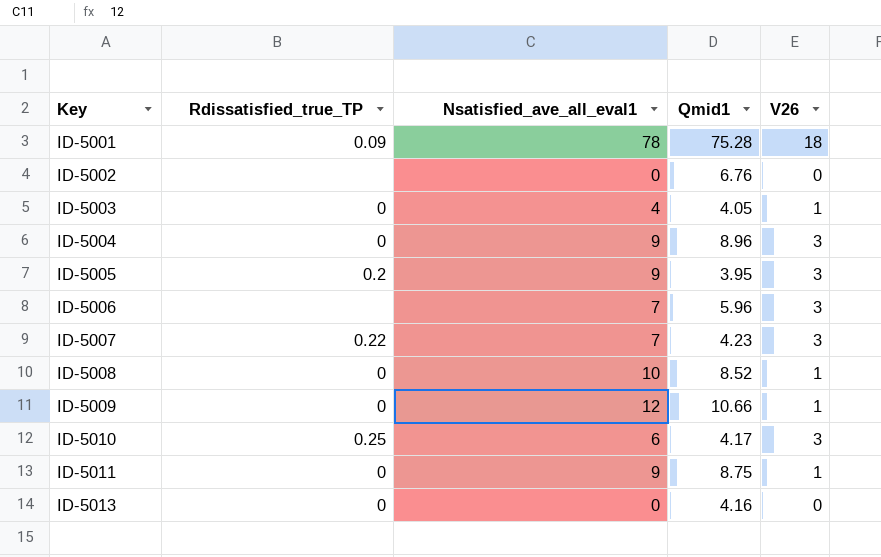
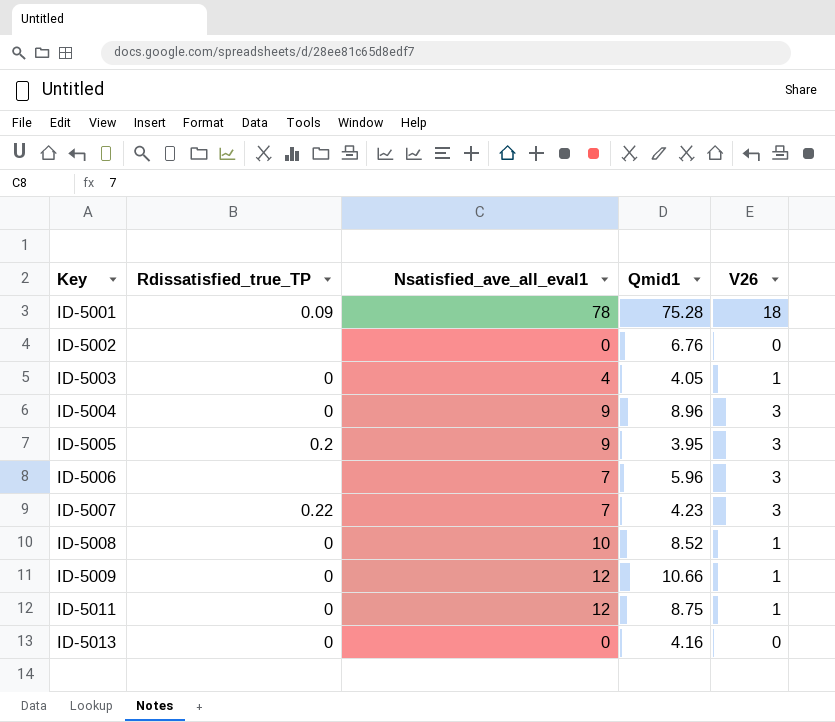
row ID-5010: 0.25 | 6 | 4.17 | 3 -> none
ID-5011 | Nsatisfied_ave_all_eval1: 9 -> 12

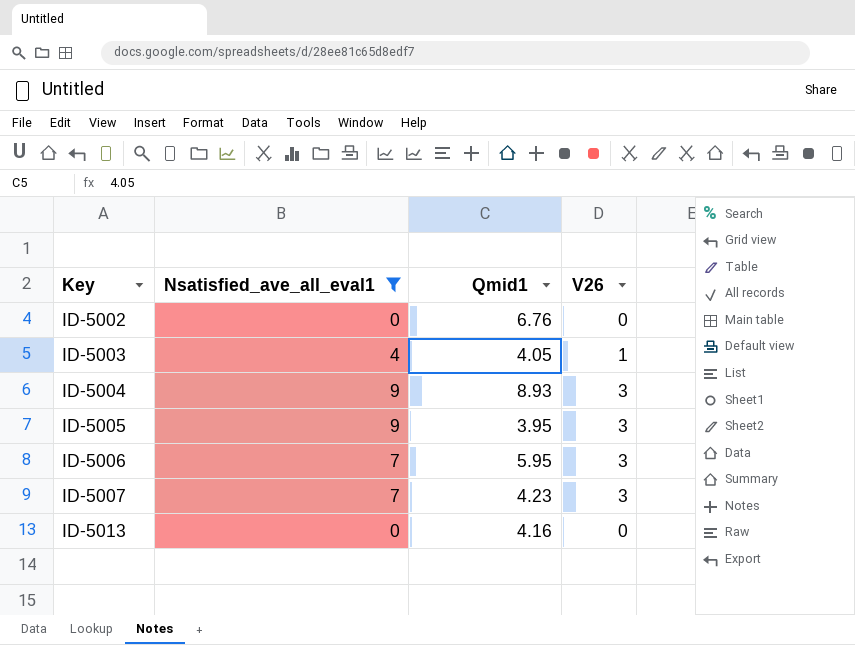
filter: none -> Nsatisfied_ave_all_eval1 <= 9
column Rdissatisfied_true_TP | position: 2 -> none
ID-5004 | Qmid1: 8.96 -> 8.93
ID-5006 | Qmid1: 5.96 -> 5.95

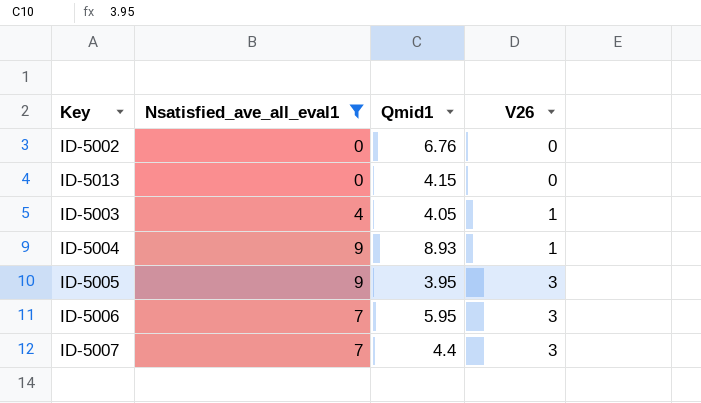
row order: Key ascending -> V26 ascending
ID-5013 | Qmid1: 4.16 -> 4.15
ID-5004 | V26: 3 -> 1
ID-5007 | Qmid1: 4.23 -> 4.4

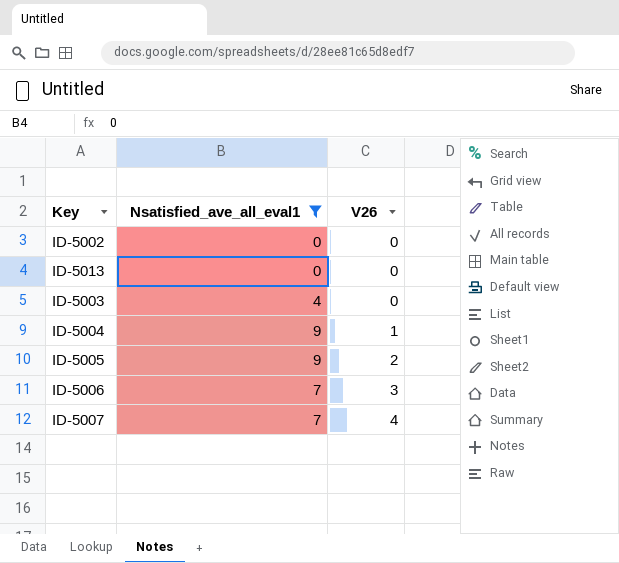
column Qmid1 | position: 3 -> none
ID-5003 | V26: 1 -> 0
ID-5005 | V26: 3 -> 2
ID-5007 | V26: 3 -> 4

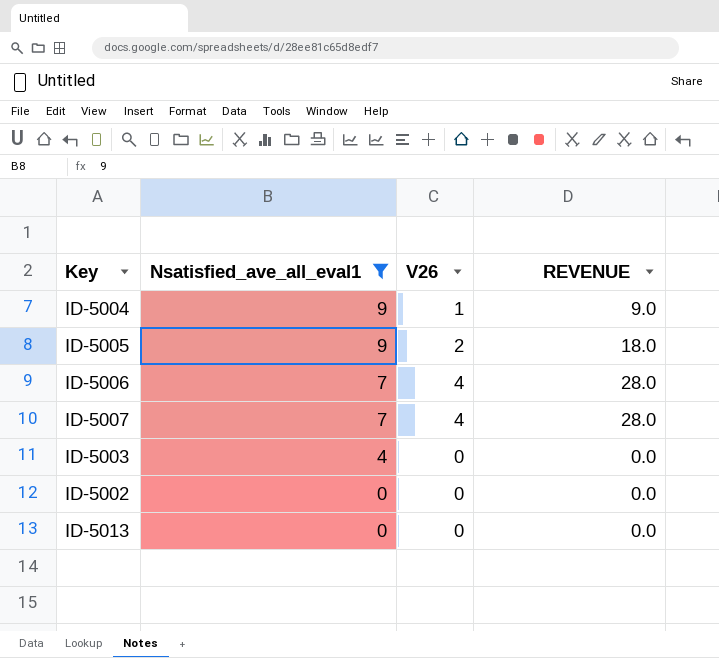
row order: V26 ascending -> Nsatisfied_ave_all_eval1 descending
column REVENUE | formula: none -> [Nsatisfied_ave_all_eval1] * [V26]
ID-5006 | V26: 3 -> 4

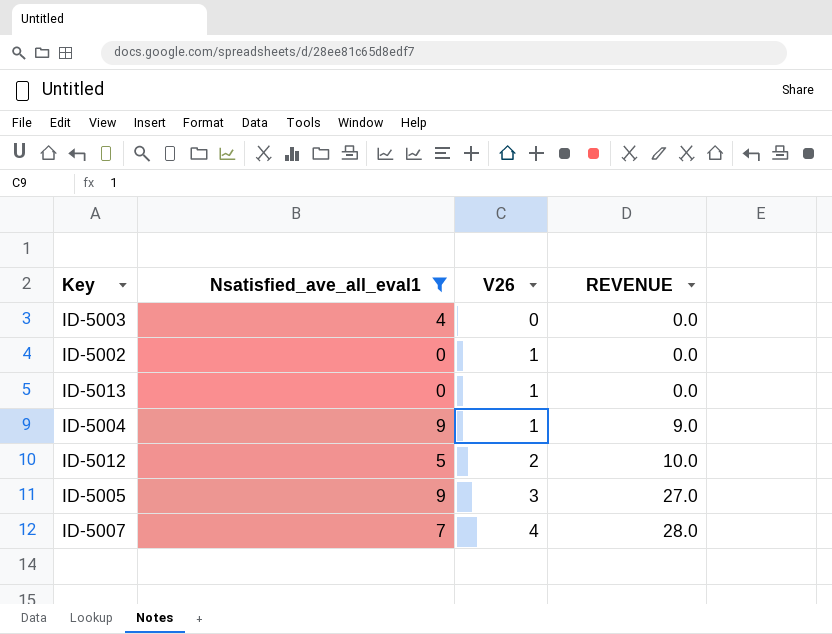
row order: Nsatisfied_ave_all_eval1 descending -> V26 ascending
row ID-5006: 7 | 4 | 28.0 -> none
ID-5002 | V26: 0 -> 1
ID-5013 | V26: 0 -> 1
row ID-5012: none -> 5 | 2 | 10.0
ID-5005 | V26: 2 -> 3
ID-5005 | REVENUE: 18.0 -> 27.0

